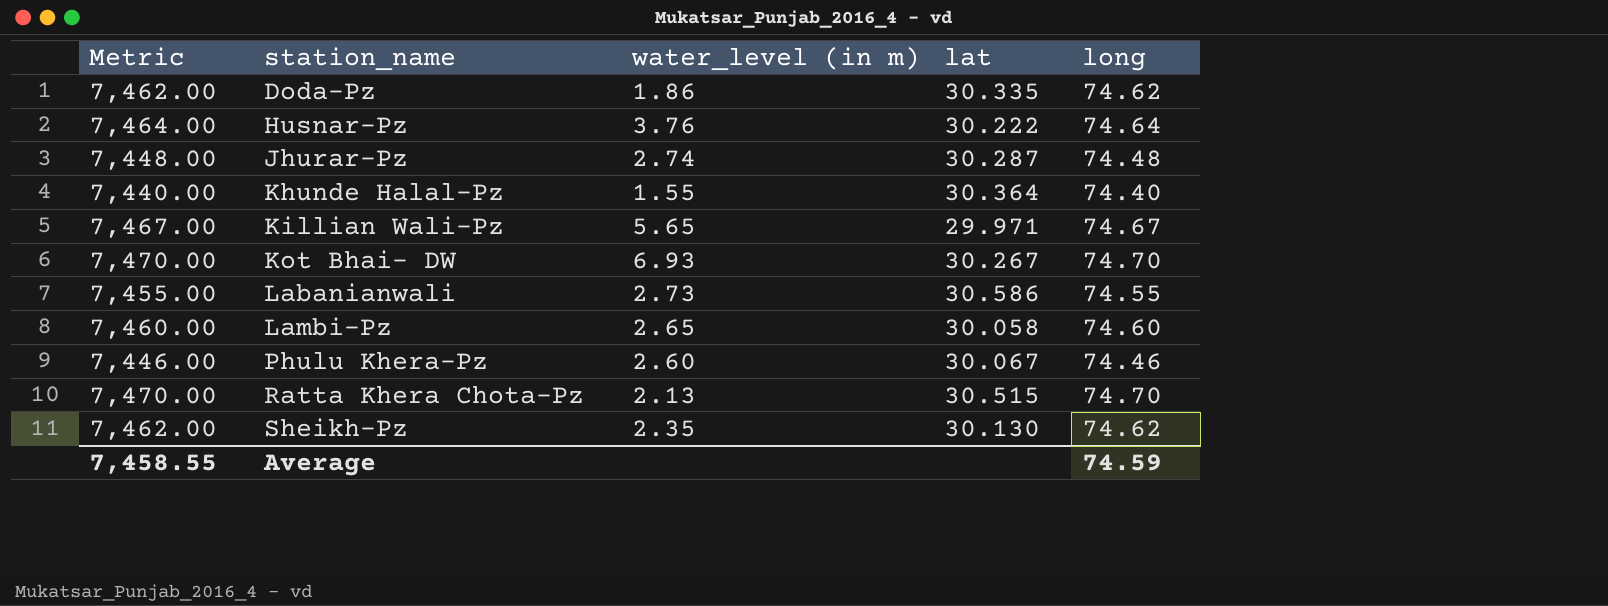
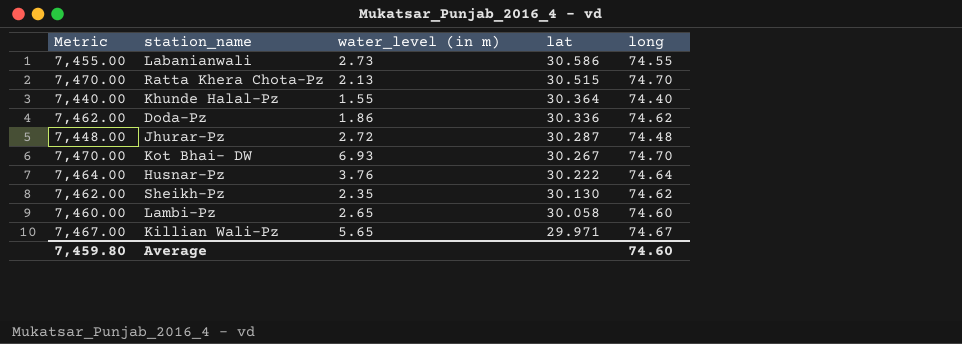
row order: station_name ascending -> lat descending
row Phulu Khera-Pz: 7,446.00 | 2.60 | 30.067 | 74.46 -> none
Doda-Pz | lat: 30.335 -> 30.336
Jhurar-Pz | water_level (in m): 2.74 -> 2.72
Average | Metric: 7,458.55 -> 7,459.80
Average | long: 74.59 -> 74.60

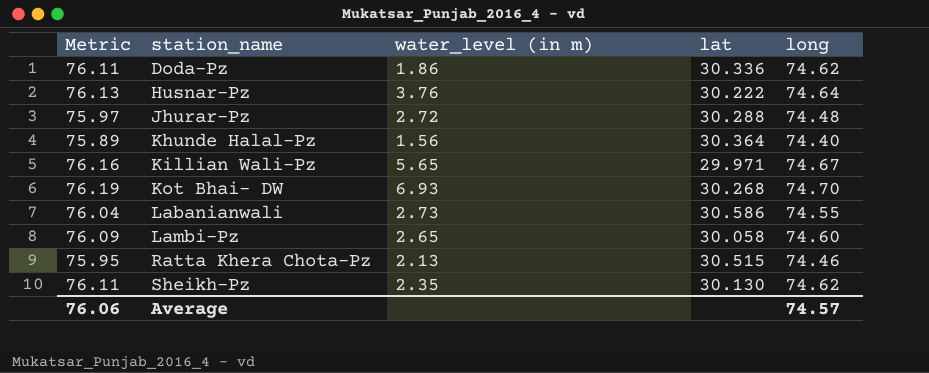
row order: lat descending -> station_name ascending
column Metric | formula: [long] * 100 -> [long] * 1.02
Jhurar-Pz | lat: 30.287 -> 30.288
Khunde Halal-Pz | water_level (in m): 1.55 -> 1.56
Kot Bhai- DW | lat: 30.267 -> 30.268
Ratta Khera Chota-Pz | long: 74.70 -> 74.46
Average | Metric: 7,459.80 -> 76.06
Average | long: 74.60 -> 74.57

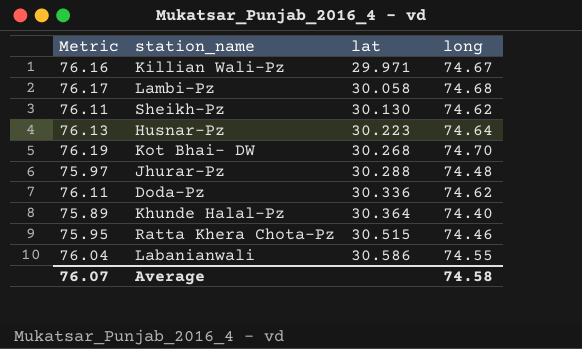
row order: station_name ascending -> lat ascending
column water_level (in m) | position: 3 -> none
Lambi-Pz | Metric: 76.09 -> 76.17
Lambi-Pz | long: 74.60 -> 74.68
Husnar-Pz | lat: 30.222 -> 30.223
Average | Metric: 76.06 -> 76.07
Average | long: 74.57 -> 74.58

